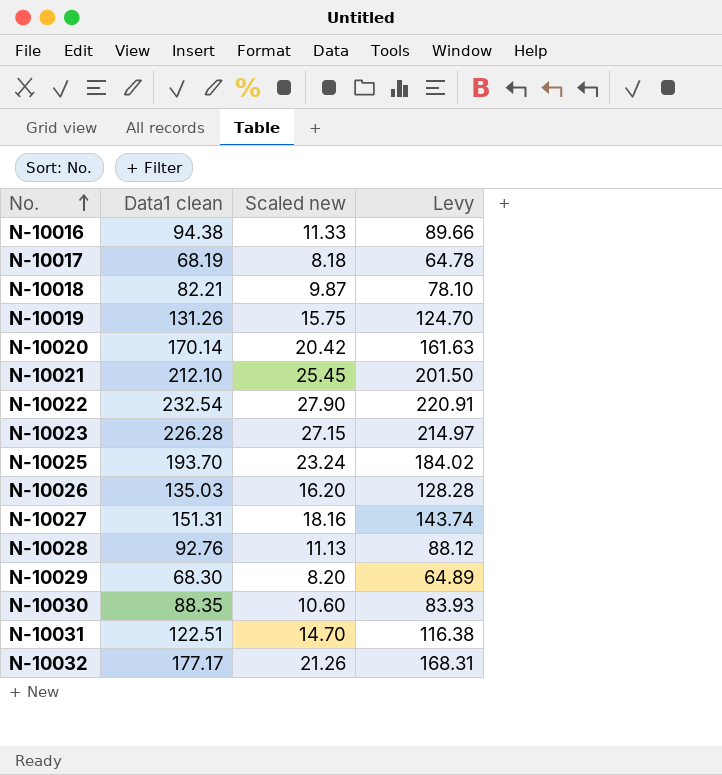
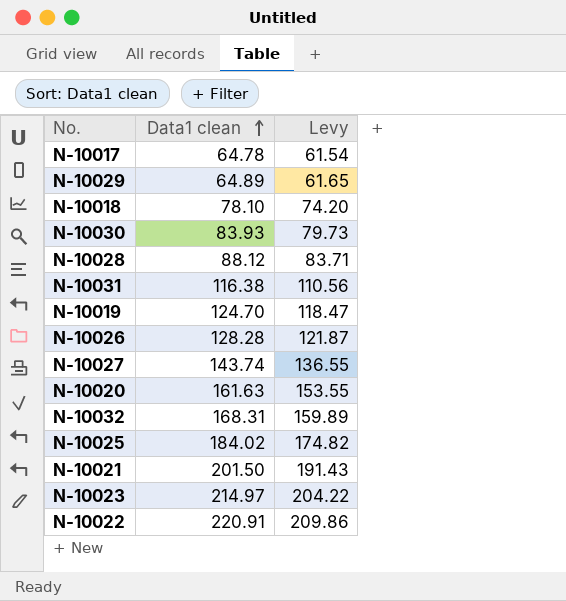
row order: No. ascending -> Data1 clean ascending
column Scaled new | formula: [Data1 clean] * 0.12 -> none
row N-10016: 94.38 | 11.33 | 89.66 -> none
N-10017 | Data1 clean: 68.19 -> 64.78
N-10017 | Levy: 64.78 -> 61.54
N-10029 | Data1 clean: 68.30 -> 64.89
N-10029 | Levy: 64.89 -> 61.65
N-10018 | Data1 clean: 82.21 -> 78.10
N-10018 | Levy: 78.10 -> 74.20
N-10030 | Data1 clean: 88.35 -> 83.93
N-10030 | Levy: 83.93 -> 79.73
N-10028 | Data1 clean: 92.76 -> 88.12
N-10028 | Levy: 88.12 -> 83.71
N-10031 | Data1 clean: 122.51 -> 116.38
N-10031 | Levy: 116.38 -> 110.56
N-10019 | Data1 clean: 131.26 -> 124.70
N-10019 | Levy: 124.70 -> 118.47
N-10026 | Data1 clean: 135.03 -> 128.28
N-10026 | Levy: 128.28 -> 121.87
N-10027 | Data1 clean: 151.31 -> 143.74
N-10027 | Levy: 143.74 -> 136.55
N-10020 | Data1 clean: 170.14 -> 161.63
N-10020 | Levy: 161.63 -> 153.55
N-10032 | Data1 clean: 177.17 -> 168.31
N-10032 | Levy: 168.31 -> 159.89
N-10025 | Data1 clean: 193.70 -> 184.02
N-10025 | Levy: 184.02 -> 174.82
N-10021 | Data1 clean: 212.10 -> 201.50
N-10021 | Levy: 201.50 -> 191.43
N-10023 | Data1 clean: 226.28 -> 214.97
N-10023 | Levy: 214.97 -> 204.22
N-10022 | Data1 clean: 232.54 -> 220.91
N-10022 | Levy: 220.91 -> 209.86

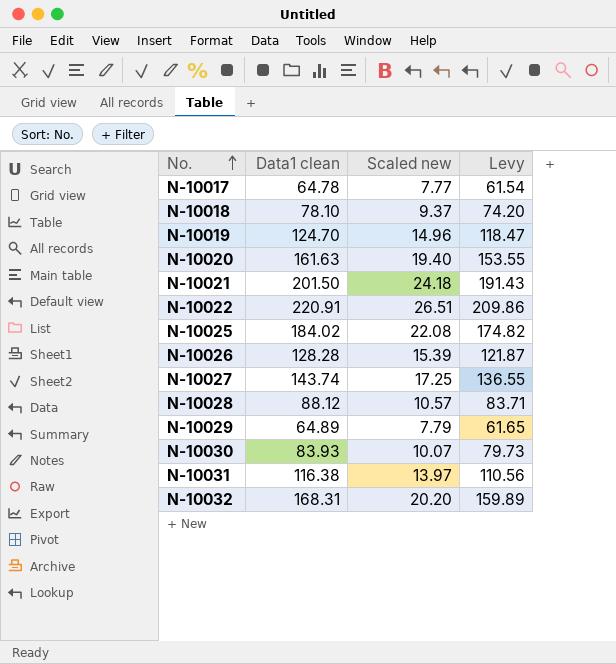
row order: Data1 clean ascending -> No. ascending
column Scaled new | formula: none -> [Data1 clean] * 0.12
row N-10023: 214.97 | 204.22 -> none

